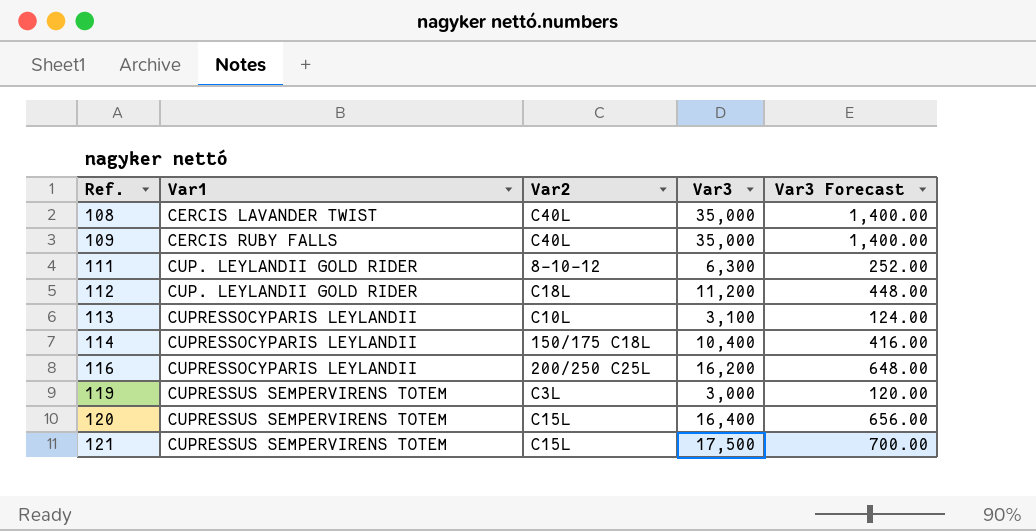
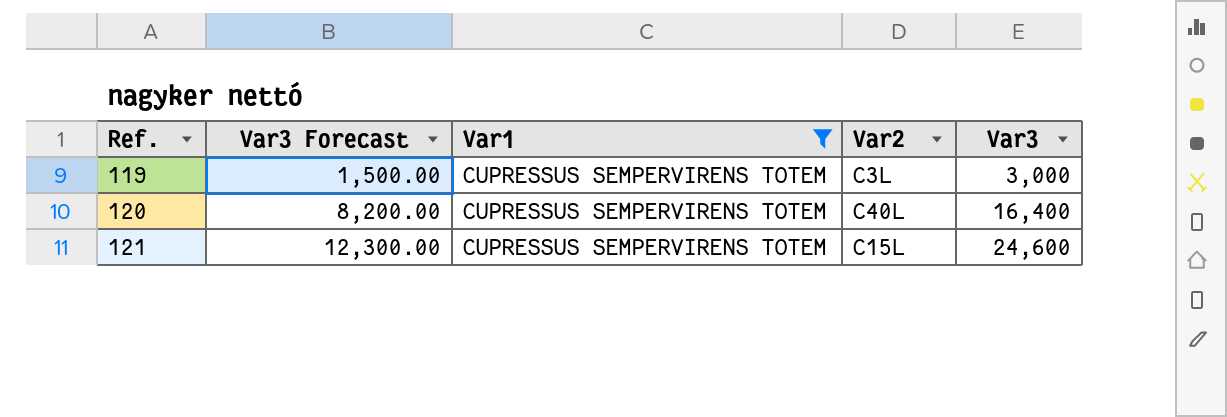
filter: none -> Var1 = CUPRESSUS SEMPERVIRENS TOTEM
column Var3 Forecast | formula: [Var3] * 0.04 -> [Var3] * 0.5
column Var3 Forecast | position: 5 -> 2
120 | Var2: C15L -> C40L
121 | Var3: 17,500 -> 24,600

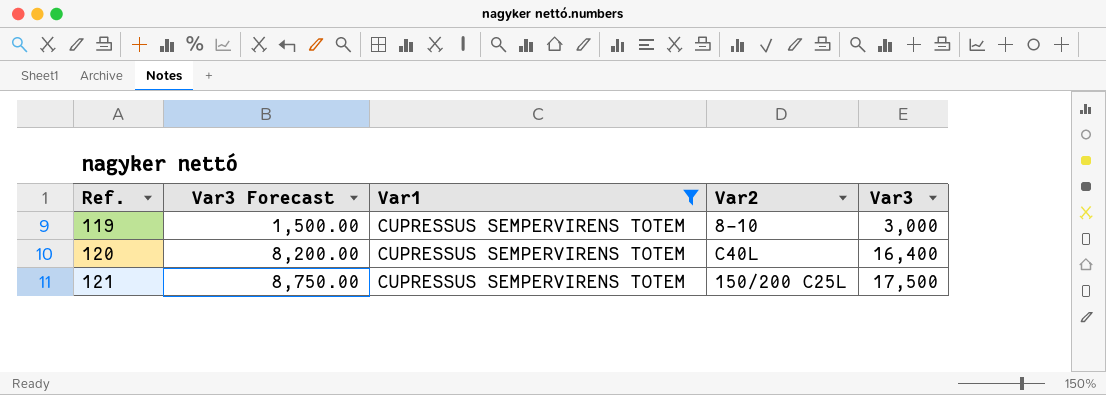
119 | Var2: C3L -> 8-10
121 | Var3 Forecast: 12,300.00 -> 8,750.00
121 | Var2: C15L -> 150/200 C25L
121 | Var3: 24,600 -> 17,500

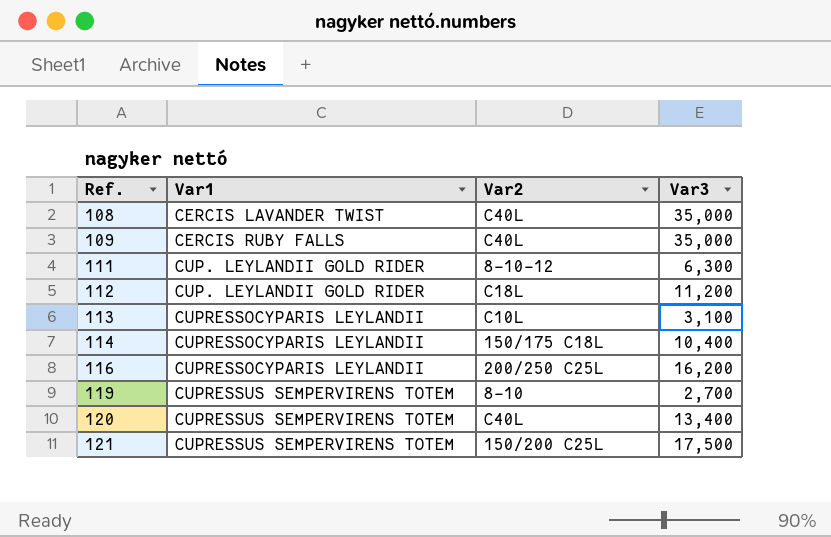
filter: Var1 = CUPRESSUS SEMPERVIRENS TOTEM -> none
column Var3 Forecast | formula: [Var3] * 0.5 -> none
119 | Var3: 3,000 -> 2,700
120 | Var3: 16,400 -> 13,400

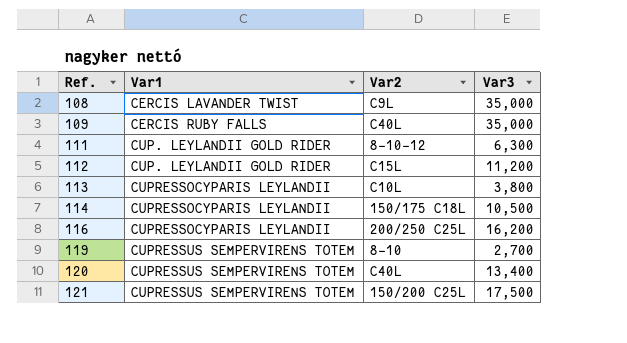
108 | Var2: C40L -> C9L
112 | Var2: C18L -> C15L
113 | Var3: 3,100 -> 3,800
114 | Var3: 10,400 -> 10,500

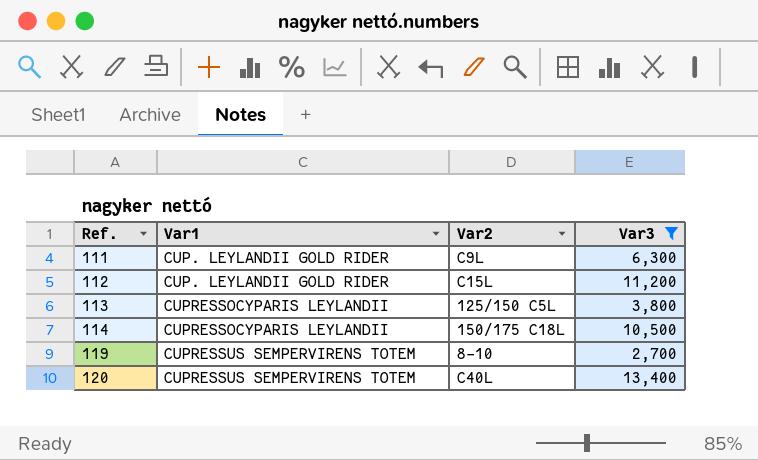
filter: none -> Var3 <= 13,400
111 | Var2: 8-10-12 -> C9L
113 | Var2: C10L -> 125/150 C5L

